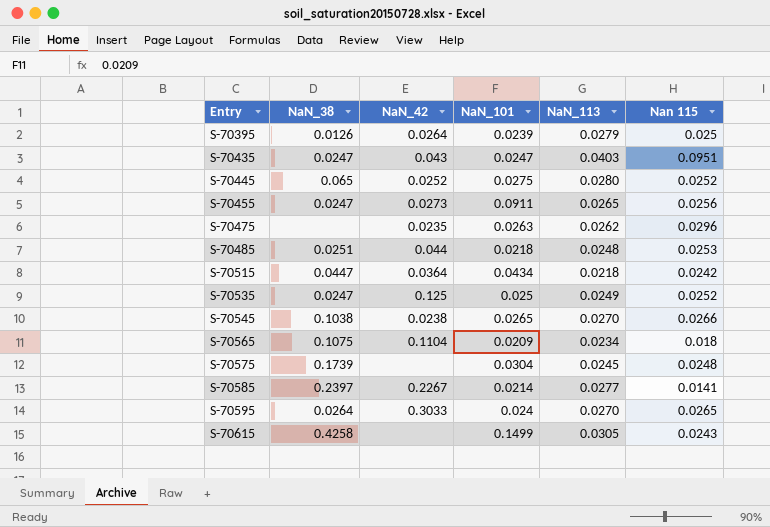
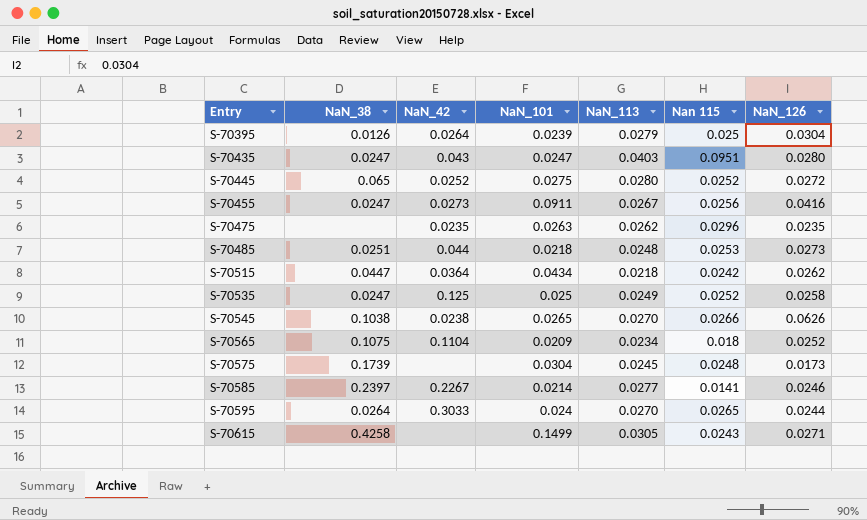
column NaN_126 | position: none -> 7
S-70455 | NaN_113: 0.0265 -> 0.0267

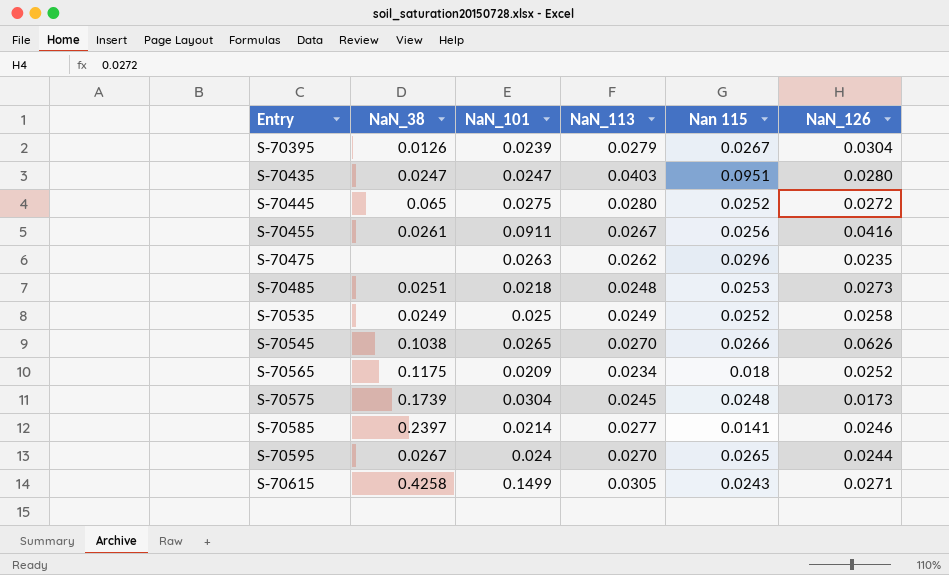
column NaN_42 | position: 3 -> none
row S-70515: 0.0447 | 0.0364 | 0.0434 | 0.0218 | 0.0242 | 0.0262 -> none
S-70395 | Nan 115: 0.025 -> 0.0267
S-70455 | NaN_38: 0.0247 -> 0.0261
S-70535 | NaN_38: 0.0247 -> 0.0249
S-70565 | NaN_38: 0.1075 -> 0.1175
S-70595 | NaN_38: 0.0264 -> 0.0267

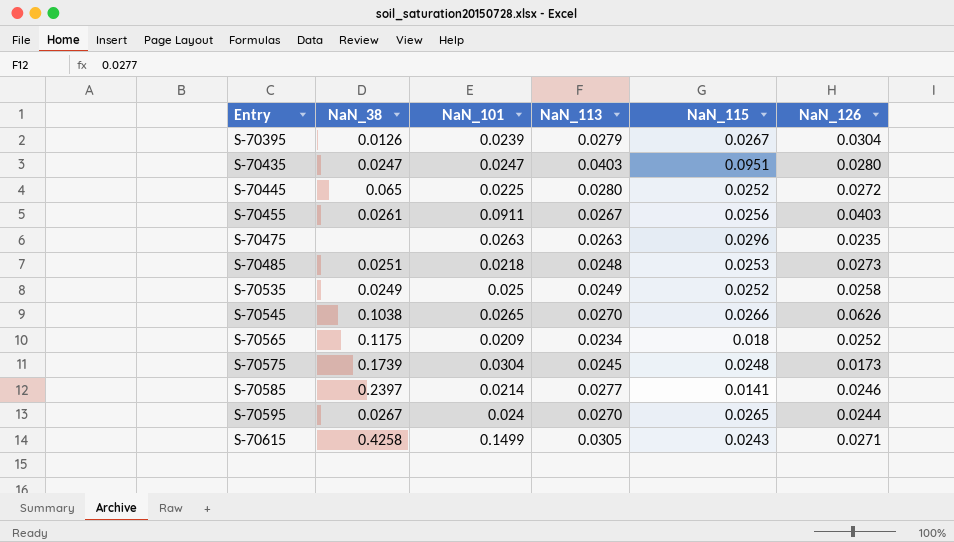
column name: Nan 115 -> NaN_115
S-70445 | NaN_101: 0.0275 -> 0.0225
S-70455 | NaN_126: 0.0416 -> 0.0403
S-70475 | NaN_113: 0.0262 -> 0.0263

